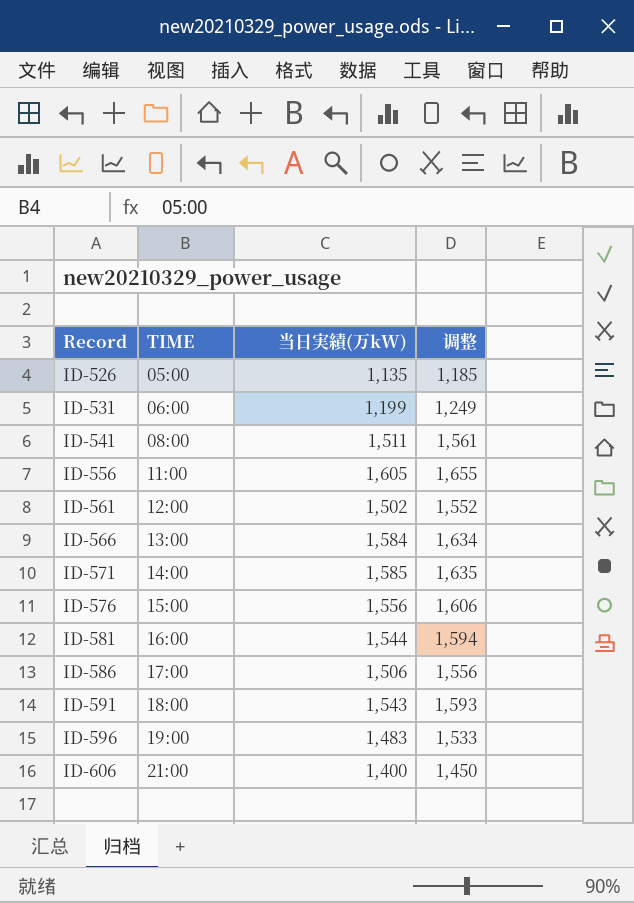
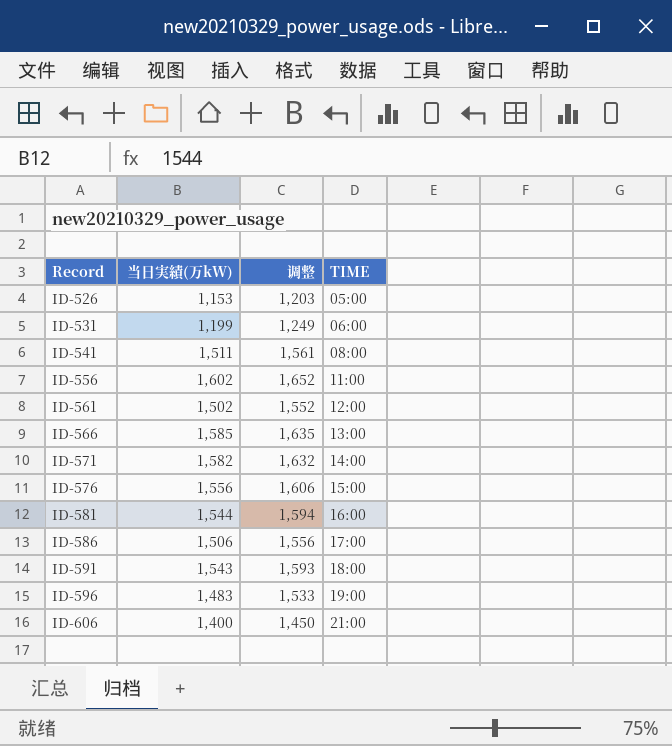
column TIME | position: 2 -> 4
ID-526 | 当日実績(万kW): 1,135 -> 1,153
ID-526 | 调整: 1,185 -> 1,203
ID-556 | 当日実績(万kW): 1,605 -> 1,602
ID-556 | 调整: 1,655 -> 1,652
ID-566 | 当日実績(万kW): 1,584 -> 1,585
ID-566 | 调整: 1,634 -> 1,635
ID-571 | 当日実績(万kW): 1,585 -> 1,582
ID-571 | 调整: 1,635 -> 1,632

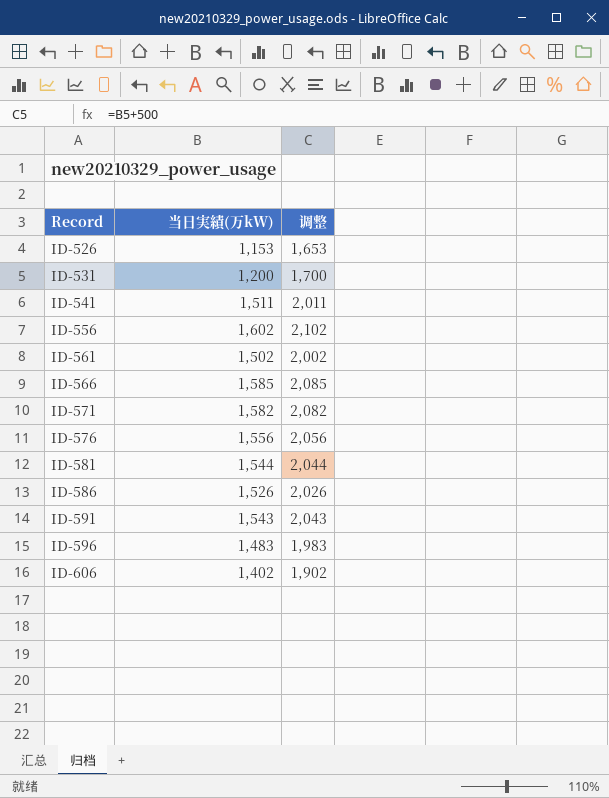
column TIME | position: 4 -> none
column 调整 | formula: [当日実績(万kW)] + 50 -> [当日実績(万kW)] + 500
ID-531 | 当日実績(万kW): 1,199 -> 1,200
ID-586 | 当日実績(万kW): 1,506 -> 1,526
ID-606 | 当日実績(万kW): 1,400 -> 1,402

